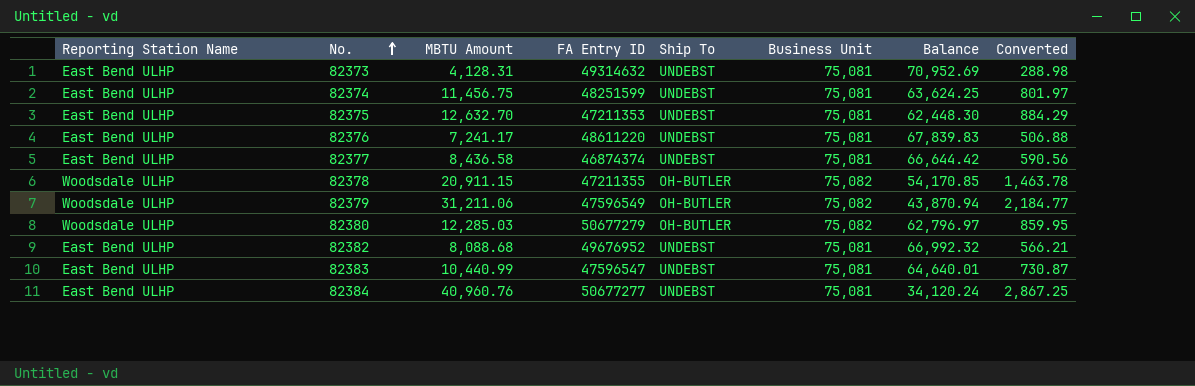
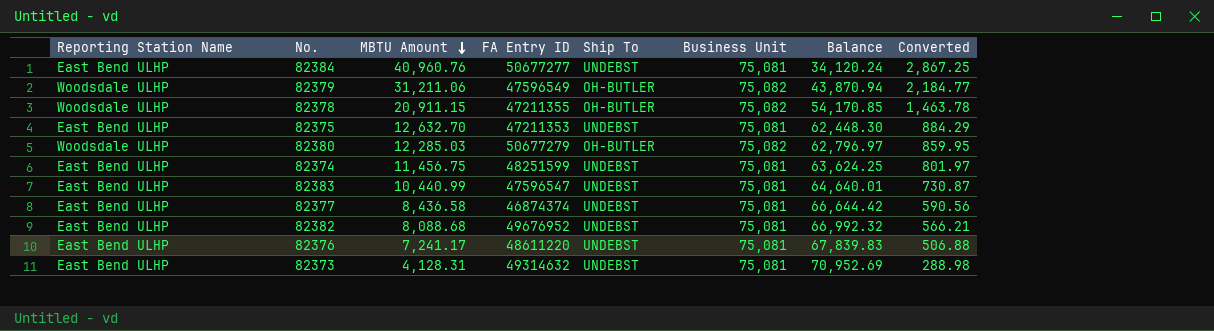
row order: No. ascending -> MBTU Amount descending

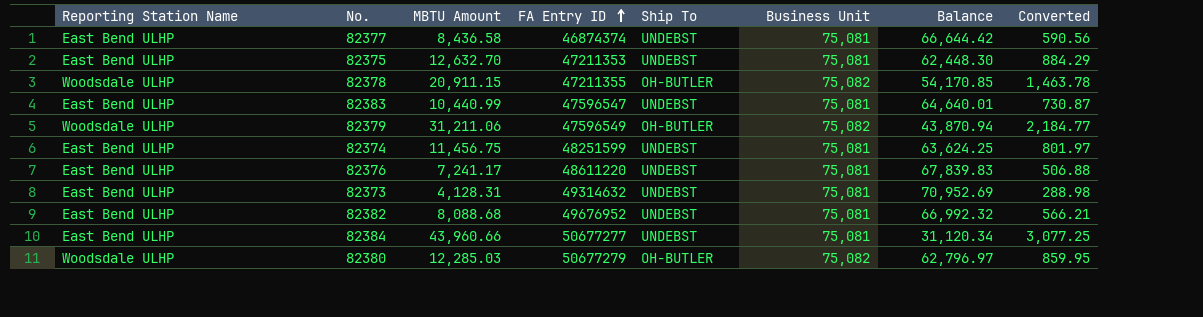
row order: MBTU Amount descending -> FA Entry ID ascending
82384 | MBTU Amount: 40,960.76 -> 43,960.66
82384 | Balance: 34,120.24 -> 31,120.34
82384 | Converted: 2,867.25 -> 3,077.25

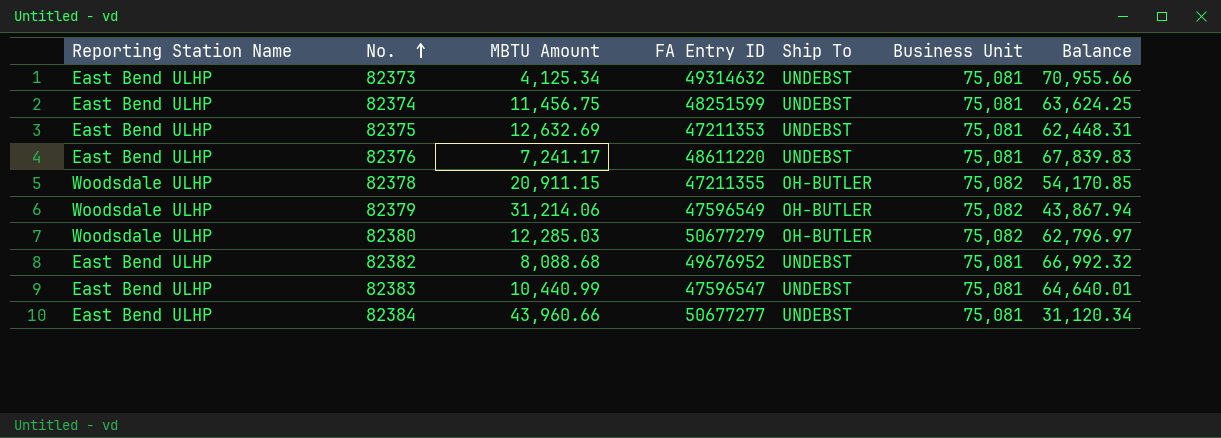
row order: FA Entry ID ascending -> No. ascending
column Converted | formula: [MBTU Amount] * 0.07 -> none
row 82377: East Bend ULHP | 8,436.58 | 46874374 | UNDEBST | 75,081 | 66,644.42 | 590.56 -> none
82373 | MBTU Amount: 4,128.31 -> 4,125.34
82373 | Balance: 70,952.69 -> 70,955.66
82375 | MBTU Amount: 12,632.70 -> 12,632.69
82375 | Balance: 62,448.30 -> 62,448.31
82379 | MBTU Amount: 31,211.06 -> 31,214.06
82379 | Balance: 43,870.94 -> 43,867.94

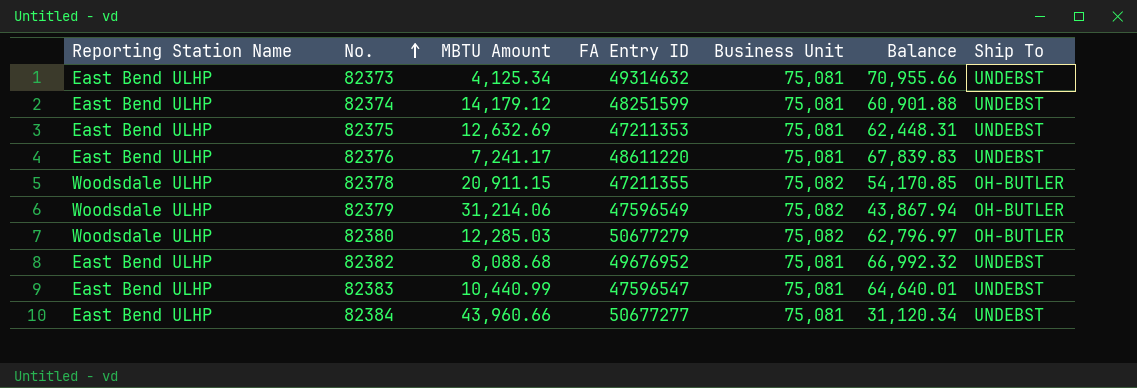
column Ship To | position: 5 -> 7
82374 | MBTU Amount: 11,456.75 -> 14,179.12
82374 | Balance: 63,624.25 -> 60,901.88

